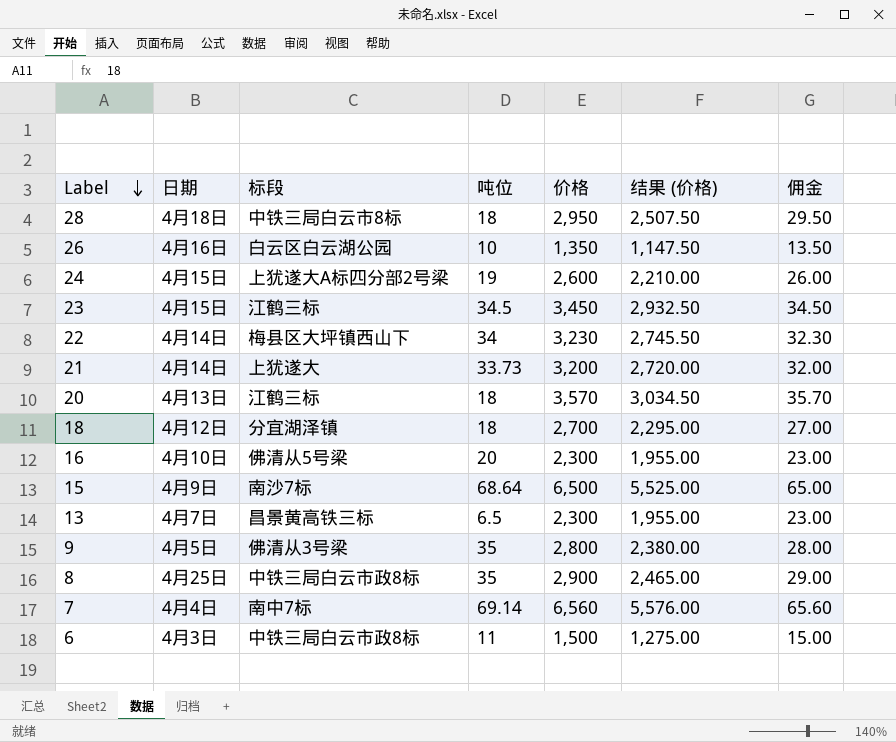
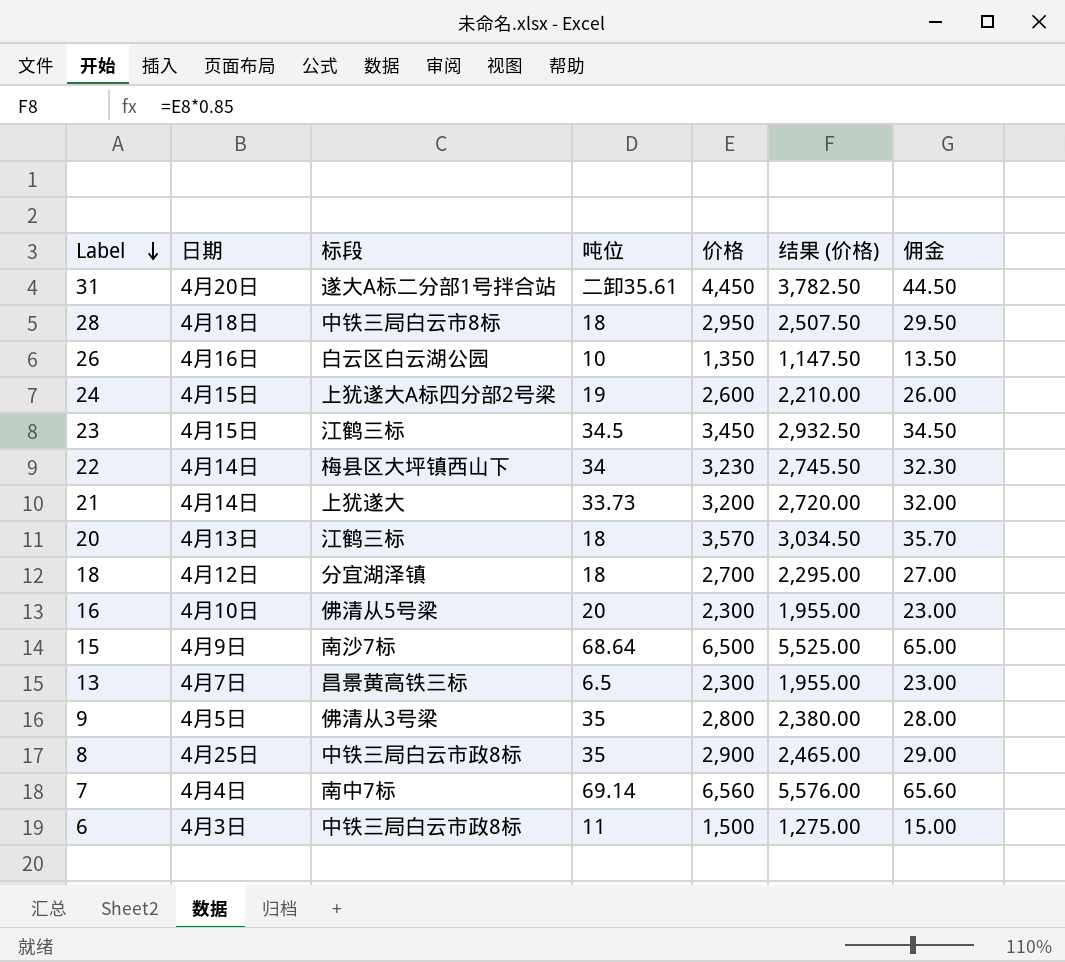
row 31: none -> 4月20日 | 遂大A标二分部1号拌合站 | 二卸35.61 | 4,450 | 3,782.50 | 44.50

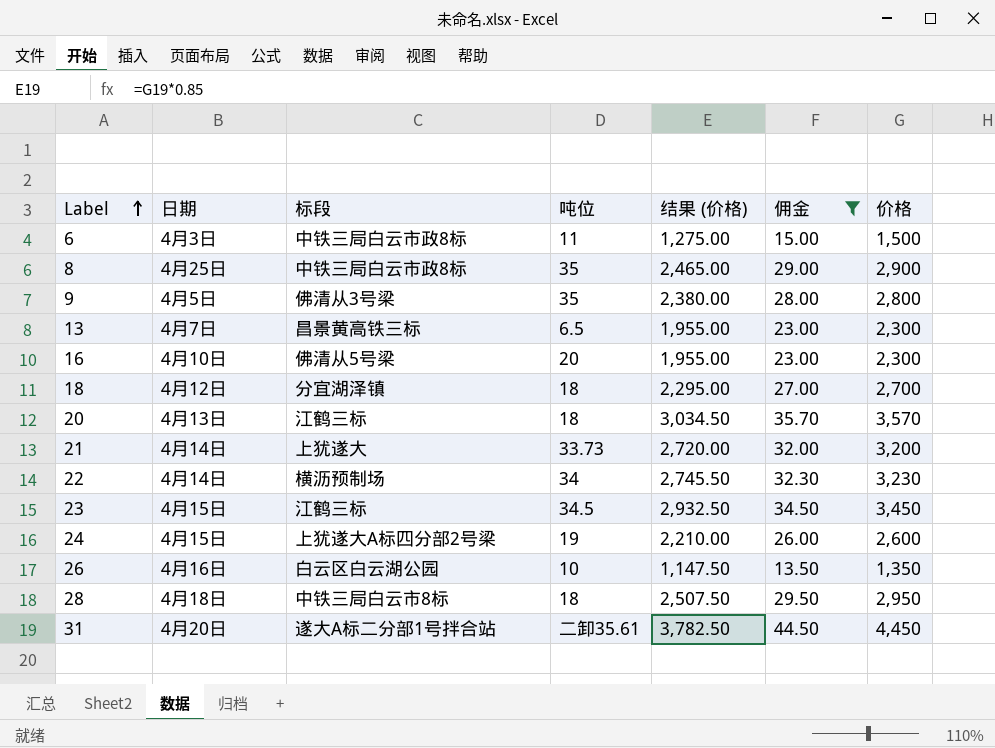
filter: none -> 佣金 <= 44.50
row order: Label descending -> Label ascending
column 价格 | position: 5 -> 7
22 | 标段: 梅县区大坪镇西山下 -> 横沥预制场

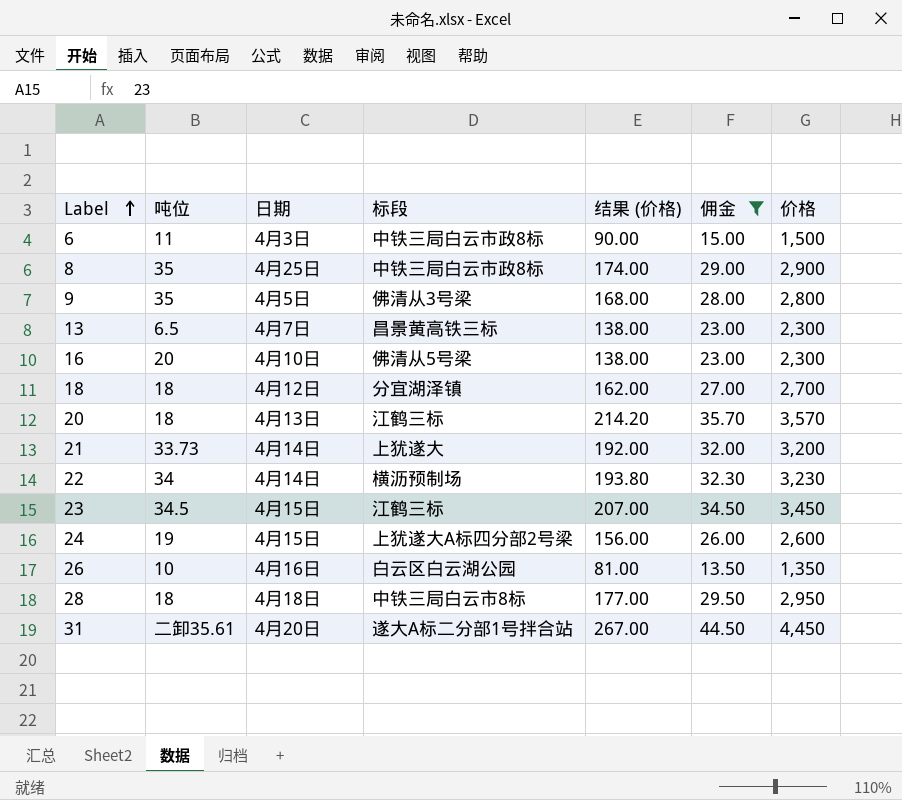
column 吨位 | position: 4 -> 2
column 结果 (价格) | formula: [价格] * 0.85 -> [价格] * 0.06

